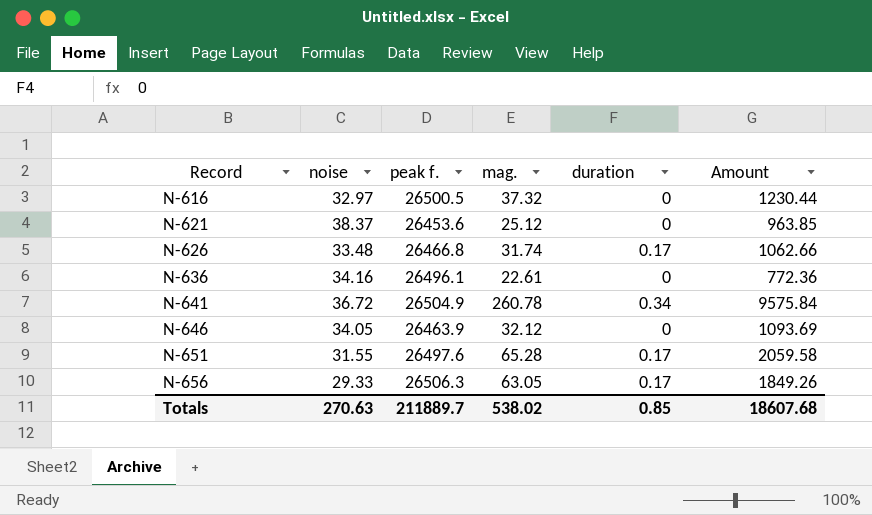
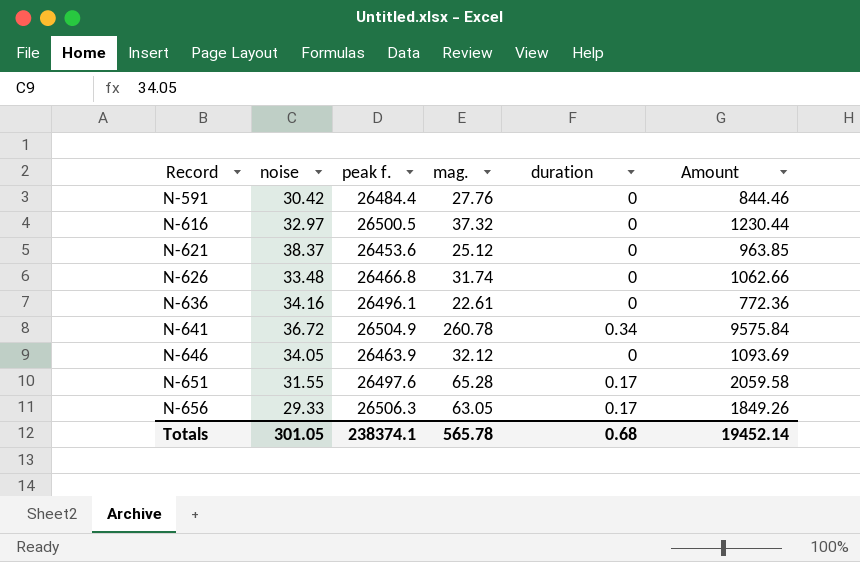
row N-591: none -> 30.42 | 26484.4 | 27.76 | 0 | 844.46
N-626 | duration: 0.17 -> 0
Totals | noise: 270.63 -> 301.05
Totals | peak f.: 211889.7 -> 238374.1
Totals | mag.: 538.02 -> 565.78
Totals | duration: 0.85 -> 0.68
Totals | Amount: 18607.68 -> 19452.14

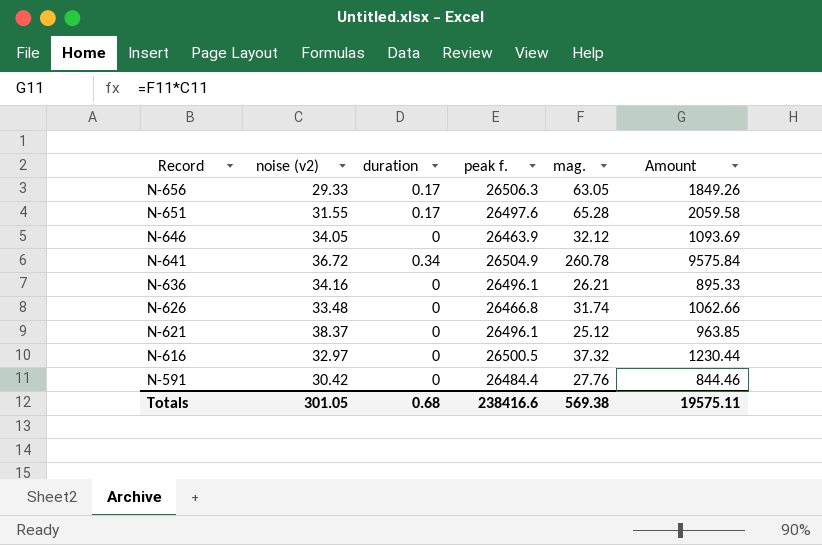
row order: Record ascending -> Record descending
column name: noise -> noise (v2)
column duration | position: 5 -> 3
N-636 | mag.: 22.61 -> 26.21
N-636 | Amount: 772.36 -> 895.33
N-621 | peak f.: 26453.6 -> 26496.1
Totals | peak f.: 238374.1 -> 238416.6
Totals | mag.: 565.78 -> 569.38
Totals | Amount: 19452.14 -> 19575.11

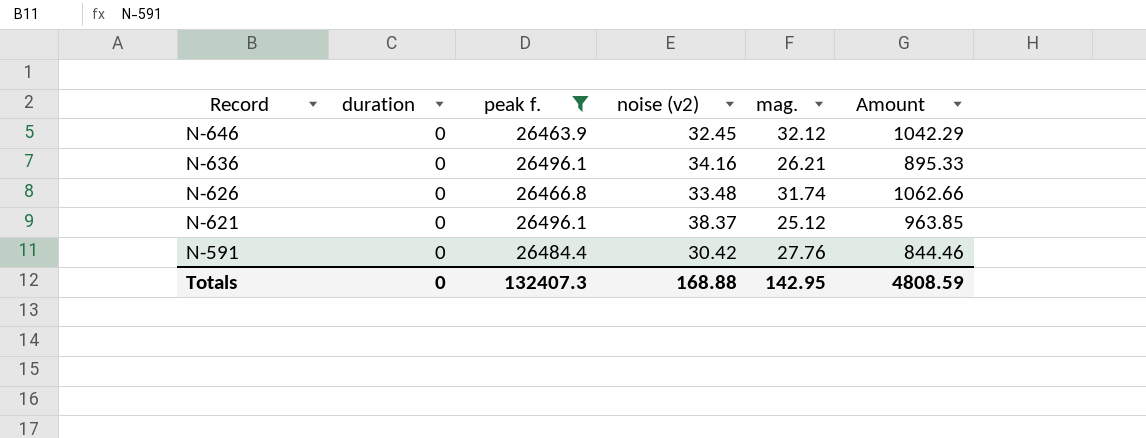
filter: none -> peak f. <= 26496.1
column noise (v2) | position: 2 -> 4
N-646 | noise (v2): 34.05 -> 32.45
N-646 | Amount: 1093.69 -> 1042.29
Totals | duration: 0.68 -> 0
Totals | peak f.: 238416.6 -> 132407.3
Totals | noise (v2): 301.05 -> 168.88
Totals | mag.: 569.38 -> 142.95
Totals | Amount: 19575.11 -> 4808.59

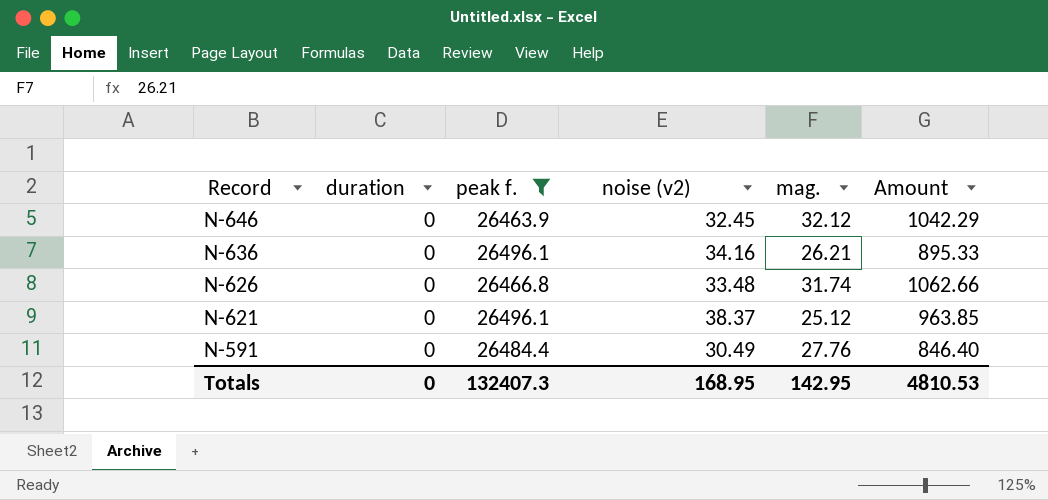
N-591 | noise (v2): 30.42 -> 30.49
N-591 | Amount: 844.46 -> 846.40
Totals | noise (v2): 168.88 -> 168.95
Totals | Amount: 4808.59 -> 4810.53

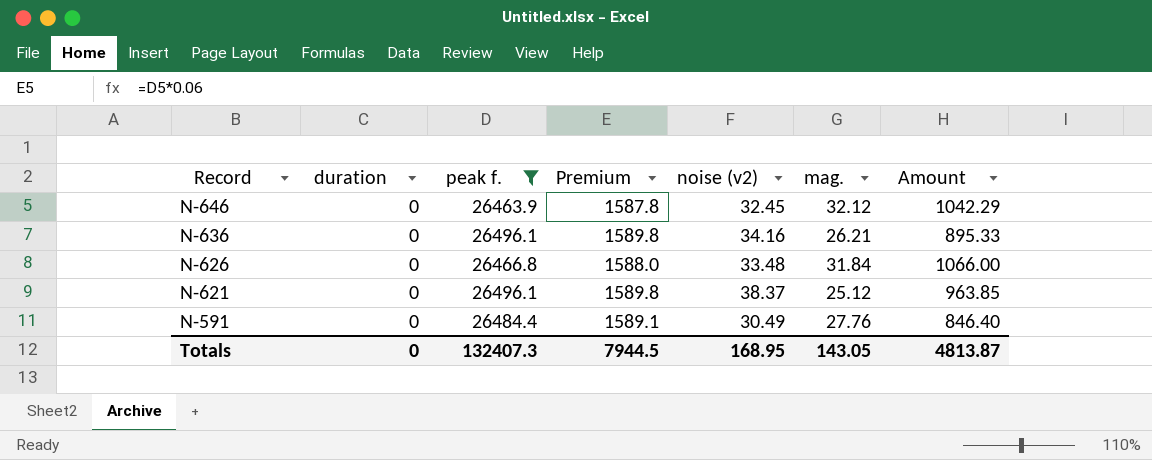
column Premium | formula: none -> [peak f.] * 0.06
N-626 | mag.: 31.74 -> 31.84
N-626 | Amount: 1062.66 -> 1066.00
Totals | mag.: 142.95 -> 143.05
Totals | Amount: 4810.53 -> 4813.87

